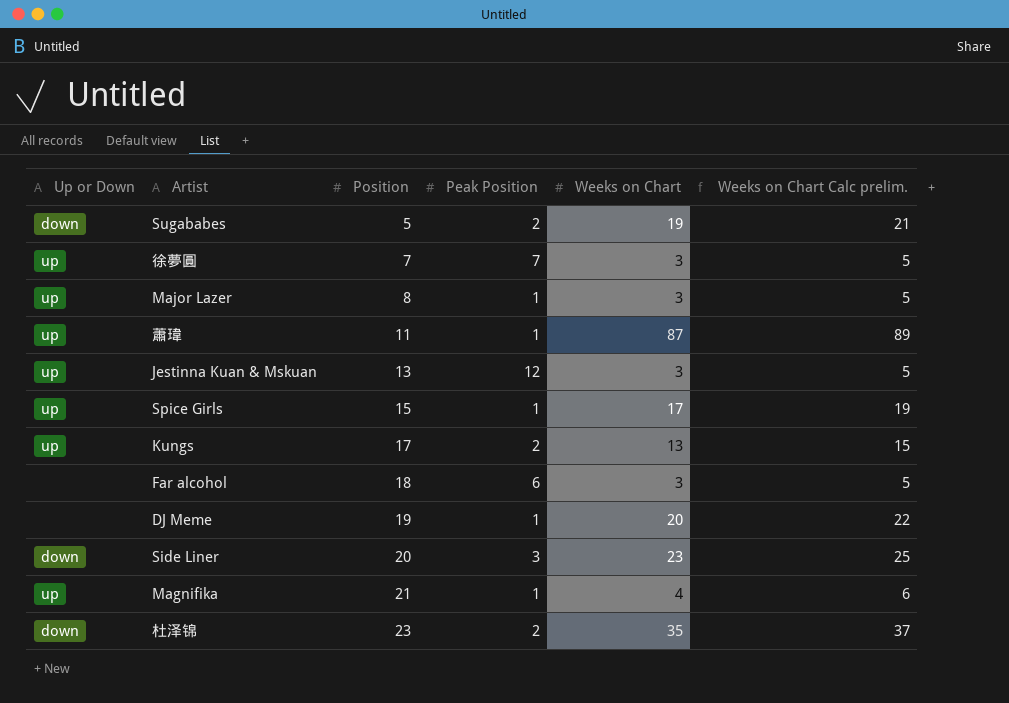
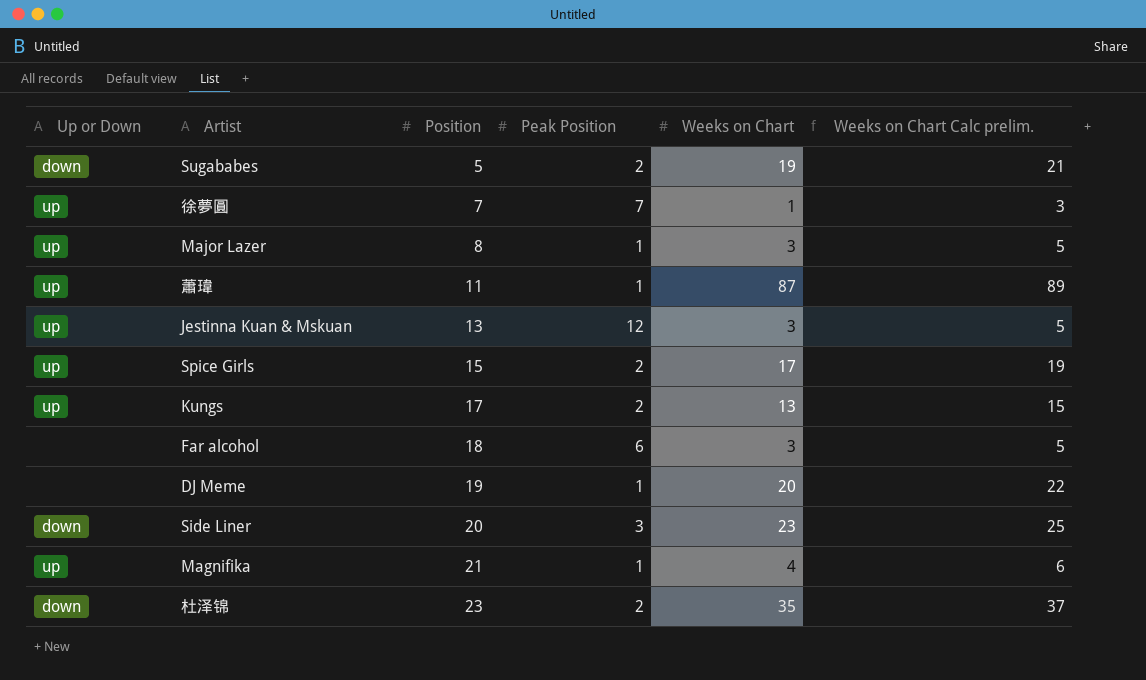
徐夢圓 | Weeks on Chart: 3 -> 1
徐夢圓 | Weeks on Chart Calc prelim.: 5 -> 3
Spice Girls | Peak Position: 1 -> 2

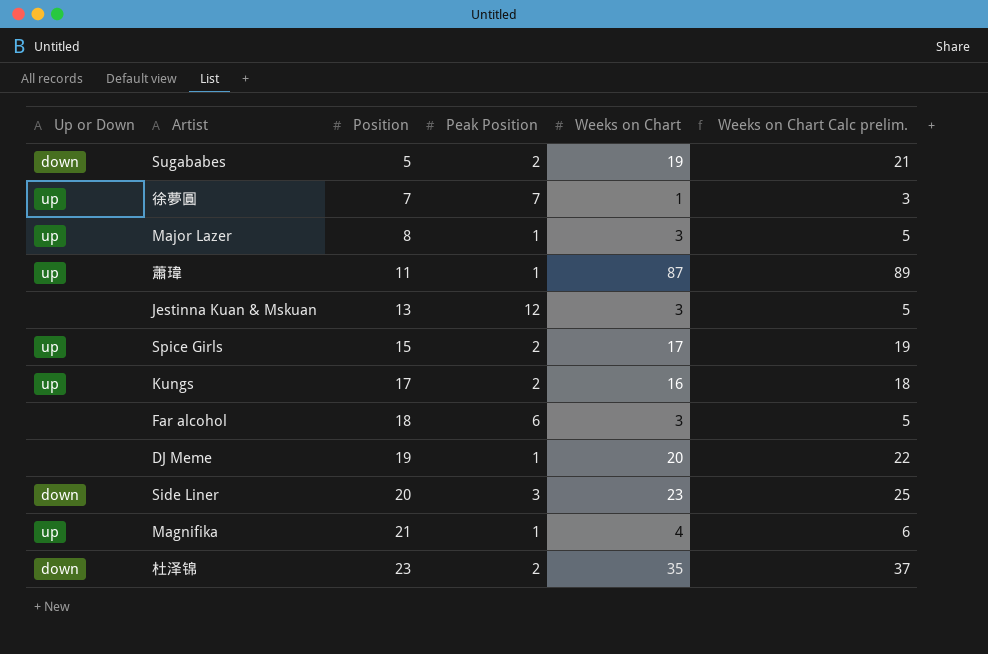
Jestinna Kuan & Mskuan | Up or Down: up -> none
Kungs | Weeks on Chart: 13 -> 16
Kungs | Weeks on Chart Calc prelim.: 15 -> 18

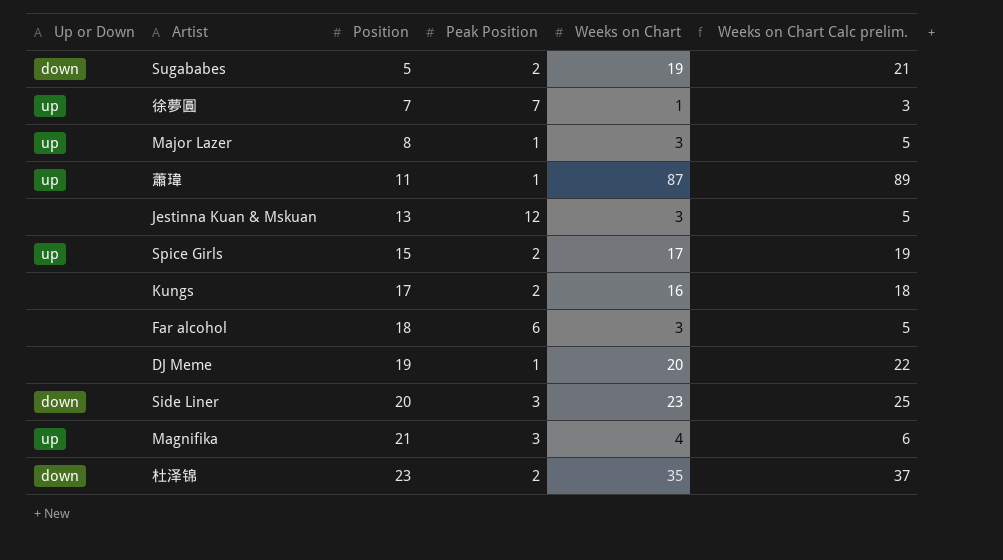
Kungs | Up or Down: up -> none
Magnifika | Peak Position: 1 -> 3

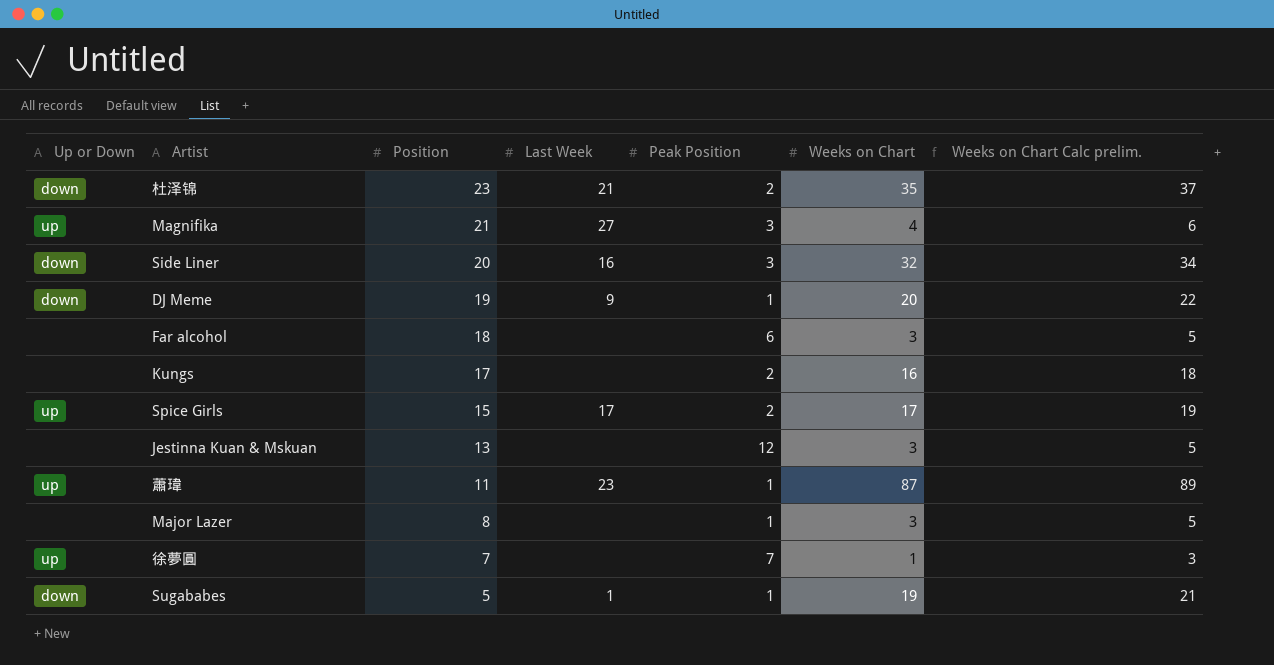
row order: Position ascending -> Position descending
column Last Week | position: none -> 4
Side Liner | Weeks on Chart: 23 -> 32
Side Liner | Weeks on Chart Calc prelim.: 25 -> 34
DJ Meme | Up or Down: none -> down
Major Lazer | Up or Down: up -> none
Sugababes | Peak Position: 2 -> 1

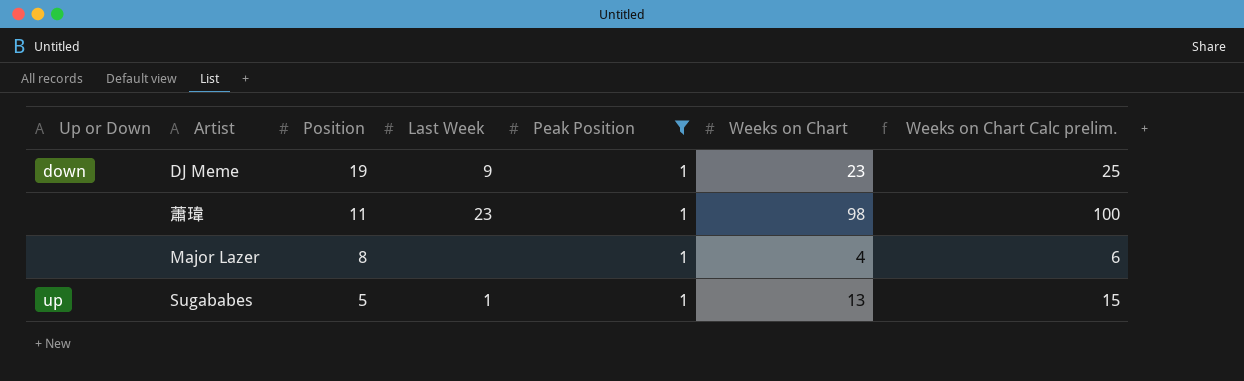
filter: none -> Peak Position = 1
DJ Meme | Weeks on Chart: 20 -> 23
DJ Meme | Weeks on Chart Calc prelim.: 22 -> 25
蕭瑋 | Up or Down: up -> none
蕭瑋 | Weeks on Chart: 87 -> 98
蕭瑋 | Weeks on Chart Calc prelim.: 89 -> 100
Major Lazer | Weeks on Chart: 3 -> 4
Major Lazer | Weeks on Chart Calc prelim.: 5 -> 6
Sugababes | Up or Down: down -> up
Sugababes | Weeks on Chart: 19 -> 13
Sugababes | Weeks on Chart Calc prelim.: 21 -> 15

